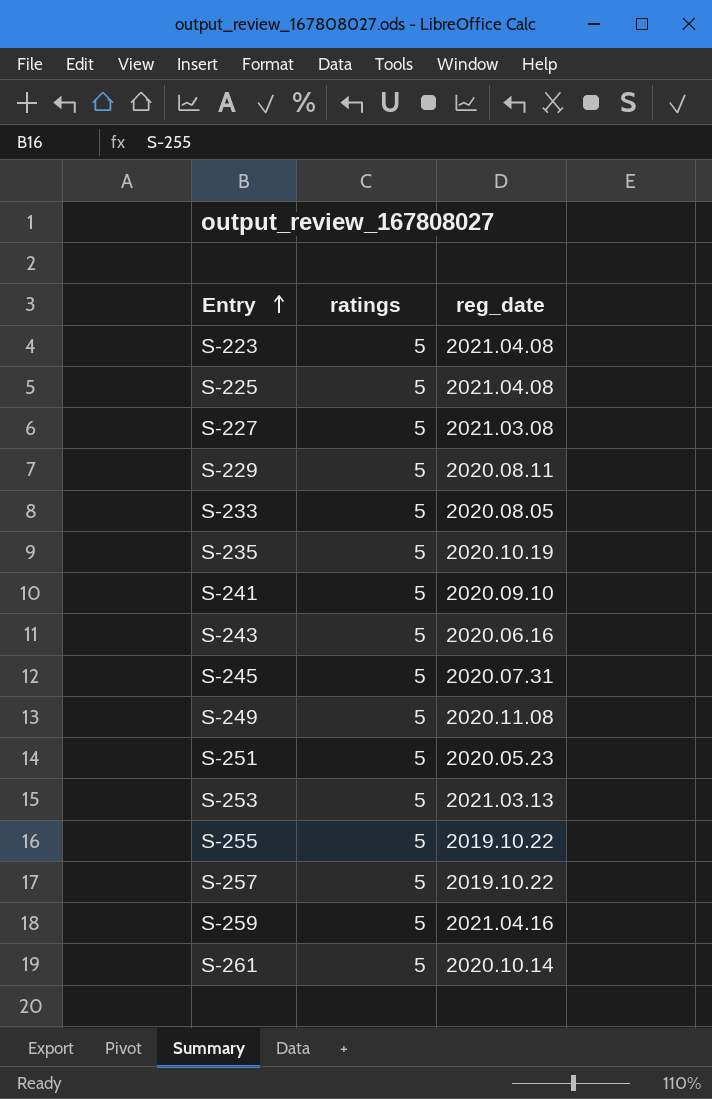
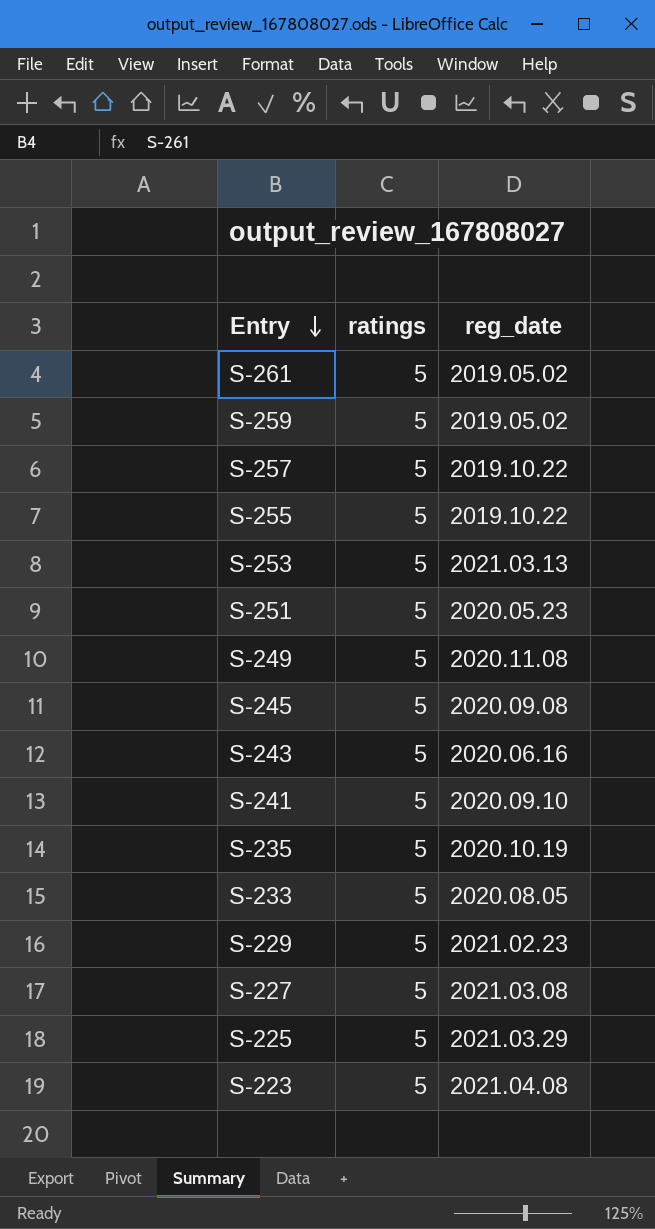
row order: Entry ascending -> Entry descending
S-261 | reg_date: 2020.10.14 -> 2019.05.02
S-259 | reg_date: 2021.04.16 -> 2019.05.02
S-245 | reg_date: 2020.07.31 -> 2020.09.08
S-229 | reg_date: 2020.08.11 -> 2021.02.23
S-225 | reg_date: 2021.04.08 -> 2021.03.29

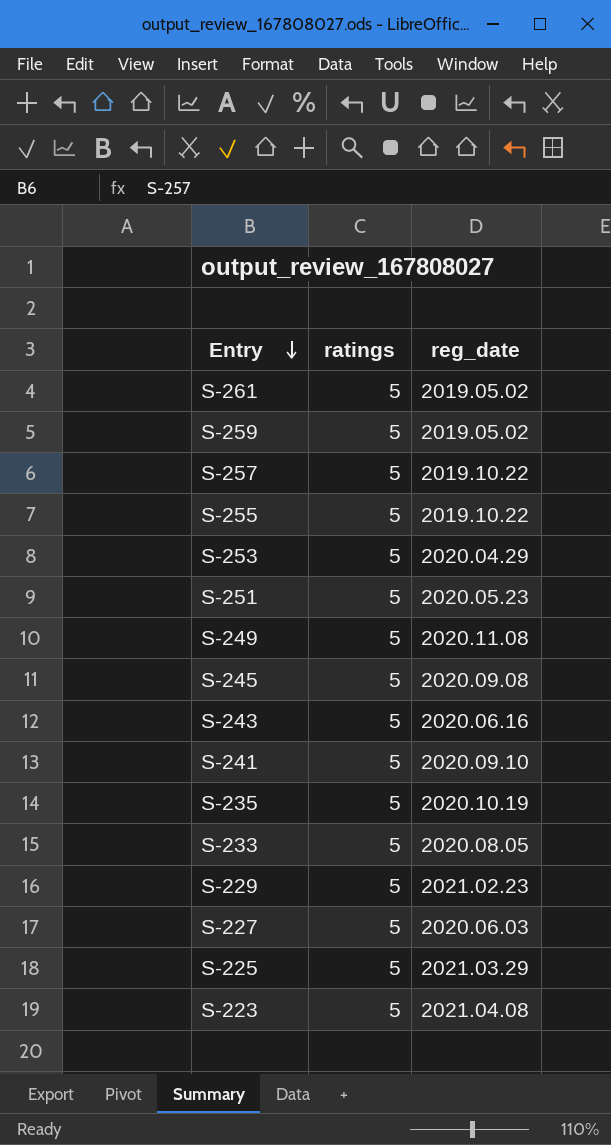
S-253 | reg_date: 2021.03.13 -> 2020.04.29
S-227 | reg_date: 2021.03.08 -> 2020.06.03

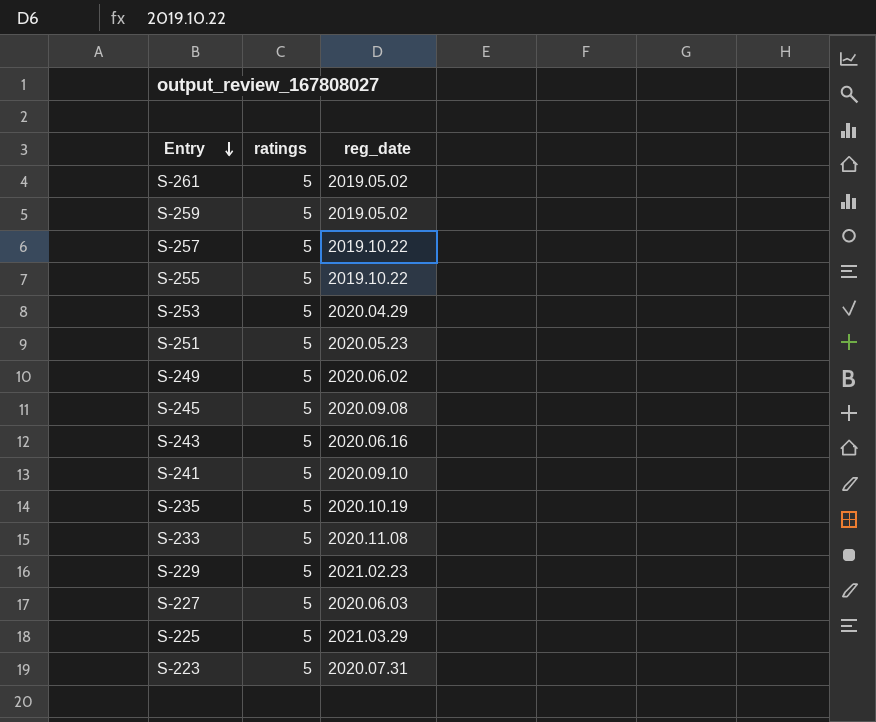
S-249 | reg_date: 2020.11.08 -> 2020.06.02
S-233 | reg_date: 2020.08.05 -> 2020.11.08
S-223 | reg_date: 2021.04.08 -> 2020.07.31

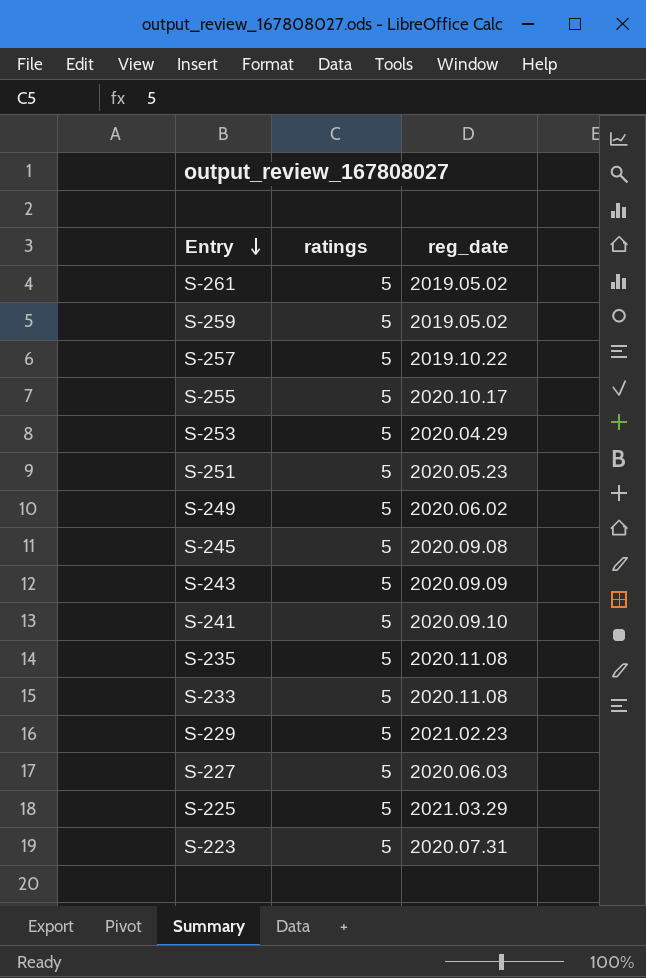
S-255 | reg_date: 2019.10.22 -> 2020.10.17
S-243 | reg_date: 2020.06.16 -> 2020.09.09
S-235 | reg_date: 2020.10.19 -> 2020.11.08

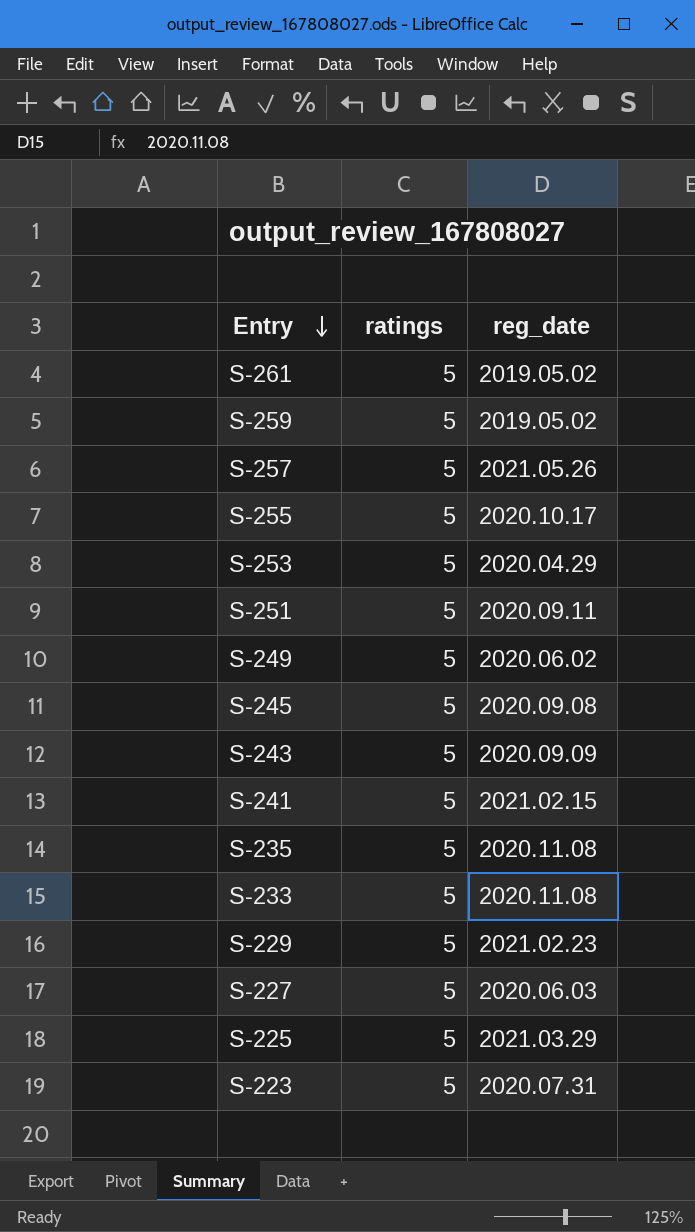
S-257 | reg_date: 2019.10.22 -> 2021.05.26
S-251 | reg_date: 2020.05.23 -> 2020.09.11
S-241 | reg_date: 2020.09.10 -> 2021.02.15

